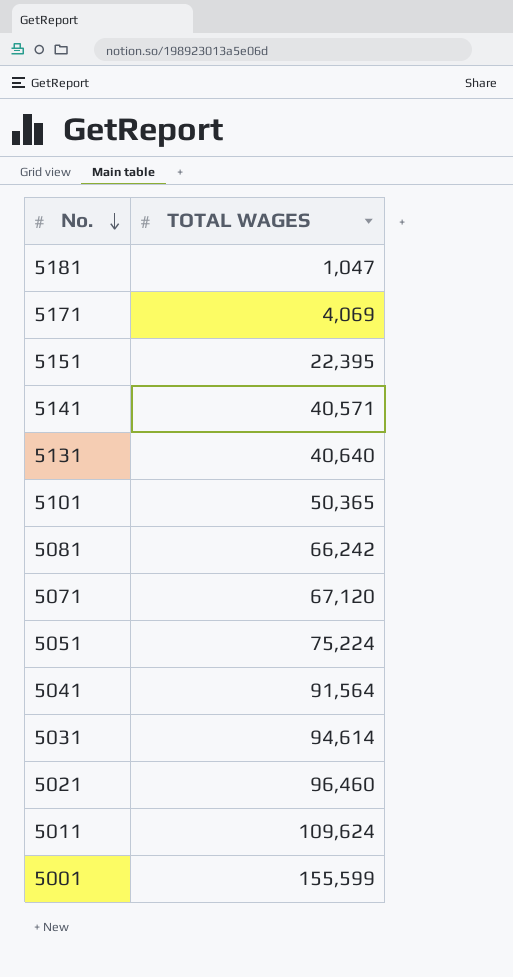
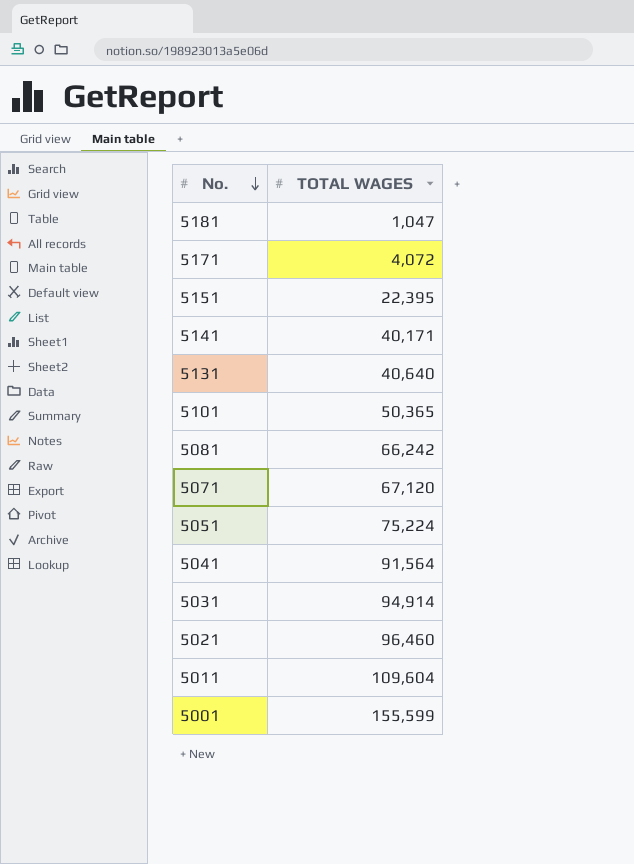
5171 | TOTAL WAGES: 4,069 -> 4,072
5141 | TOTAL WAGES: 40,571 -> 40,171
5031 | TOTAL WAGES: 94,614 -> 94,914
5011 | TOTAL WAGES: 109,624 -> 109,604

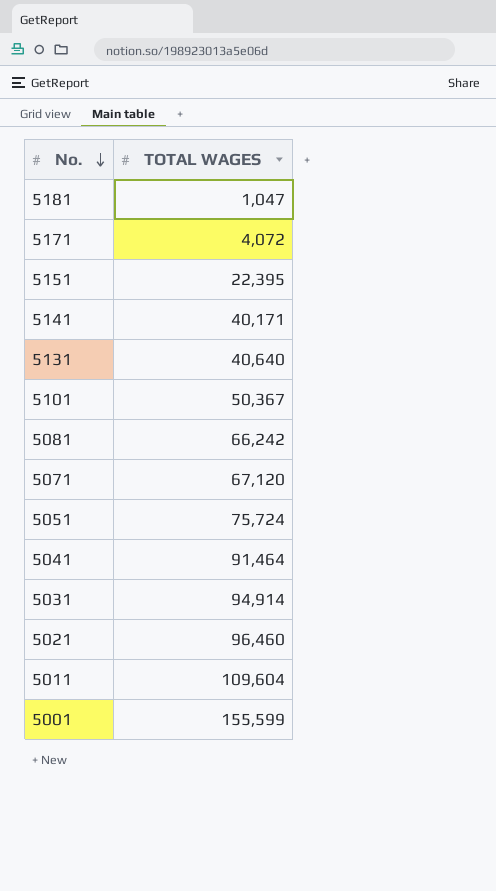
5101 | TOTAL WAGES: 50,365 -> 50,367
5051 | TOTAL WAGES: 75,224 -> 75,724
5041 | TOTAL WAGES: 91,564 -> 91,464

